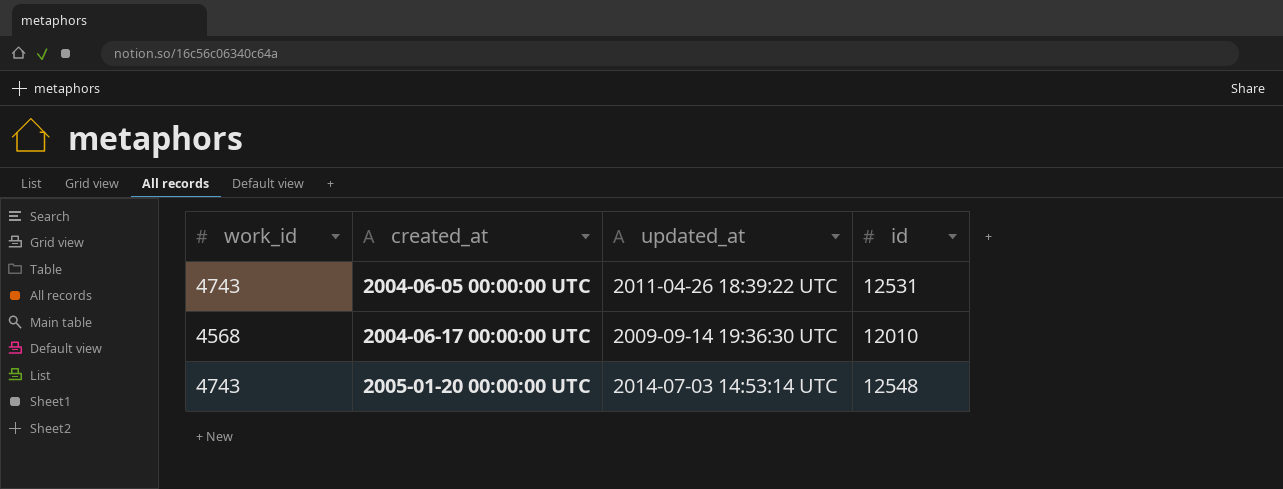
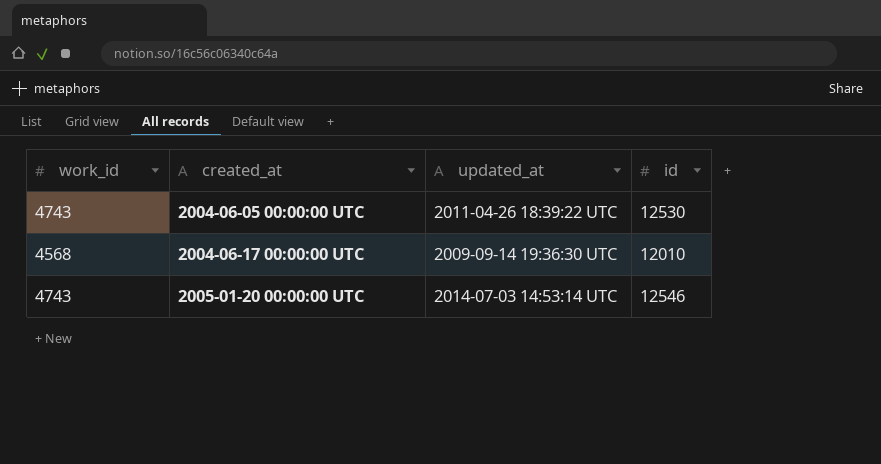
2004-06-05 00:00:00 UTC | id: 12531 -> 12530
2005-01-20 00:00:00 UTC | id: 12548 -> 12546

